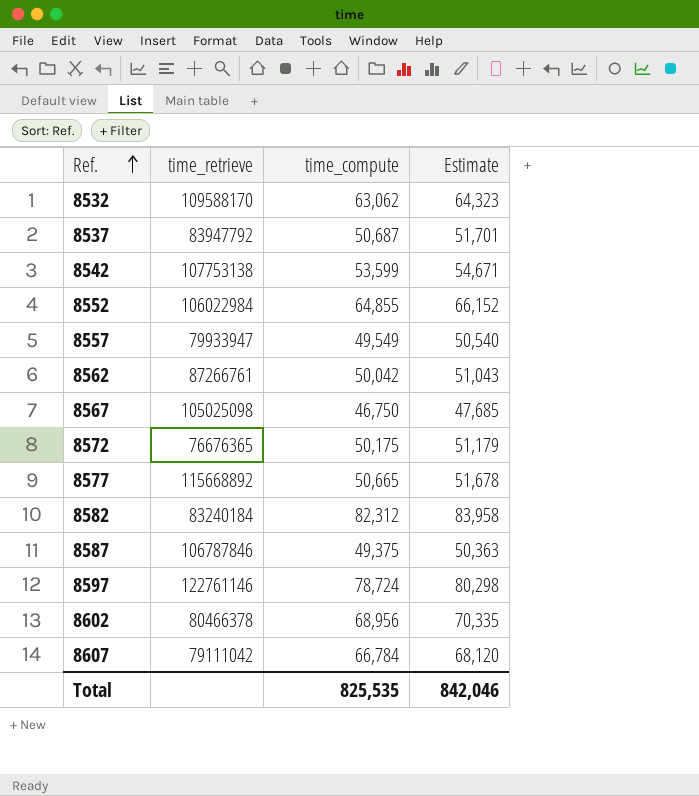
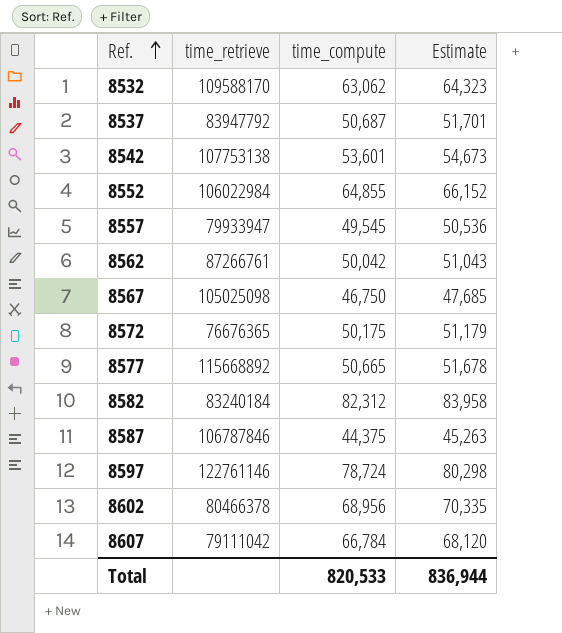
8542 | time_compute: 53,599 -> 53,601
8542 | Estimate: 54,671 -> 54,673
8557 | time_compute: 49,549 -> 49,545
8557 | Estimate: 50,540 -> 50,536
8587 | time_compute: 49,375 -> 44,375
8587 | Estimate: 50,363 -> 45,263
Total | time_compute: 825,535 -> 820,533
Total | Estimate: 842,046 -> 836,944

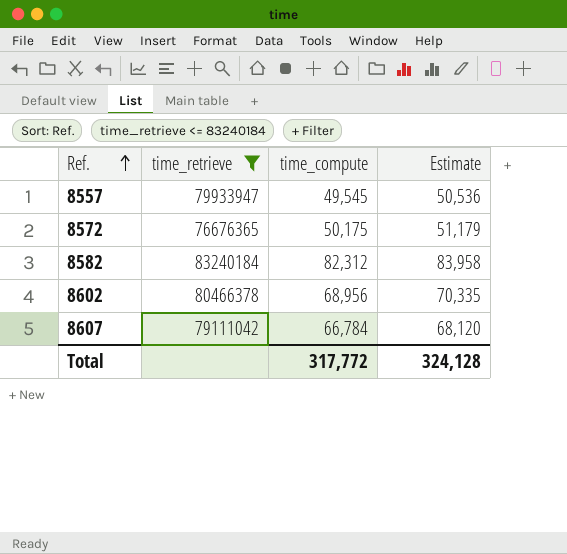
filter: none -> time_retrieve <= 83240184
Total | time_compute: 820,533 -> 317,772
Total | Estimate: 836,944 -> 324,128

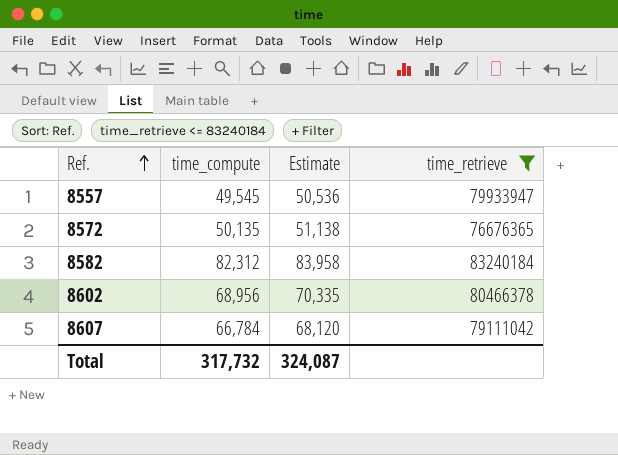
column time_retrieve | position: 2 -> 4
8572 | time_compute: 50,175 -> 50,135
8572 | Estimate: 51,179 -> 51,138
Total | time_compute: 317,772 -> 317,732
Total | Estimate: 324,128 -> 324,087

